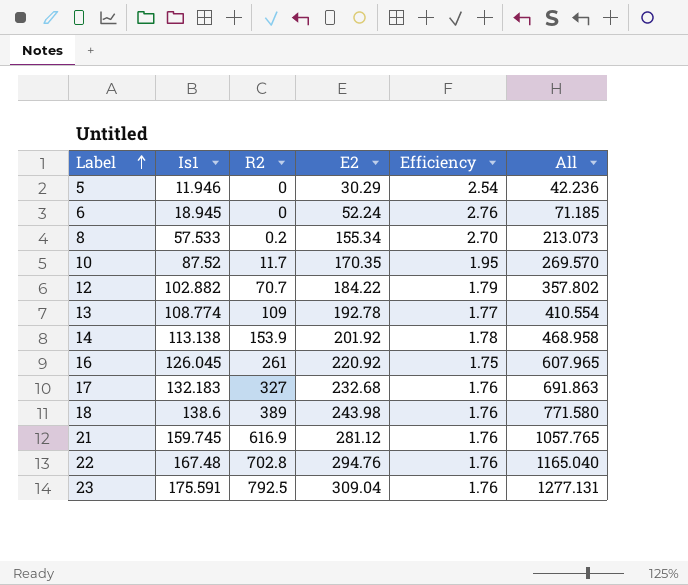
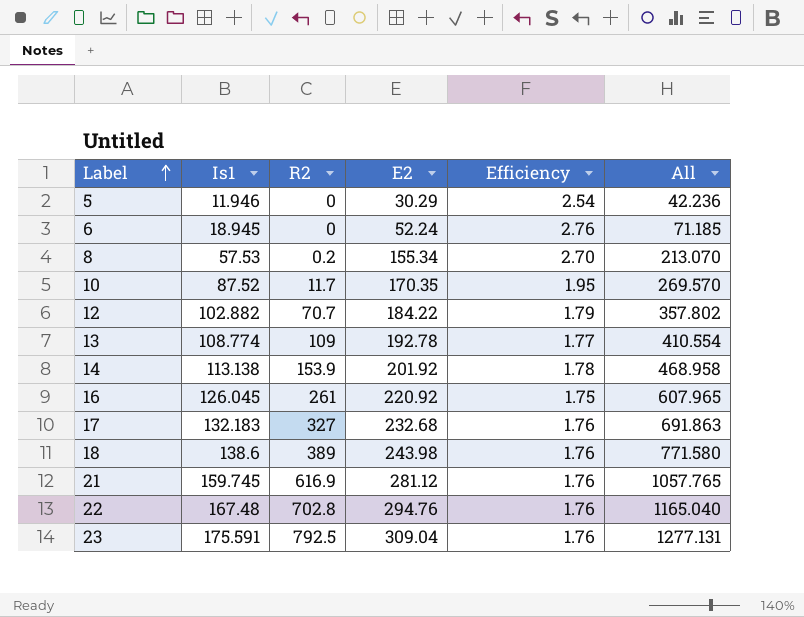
8 | Is1: 57.533 -> 57.53
8 | All: 213.073 -> 213.070

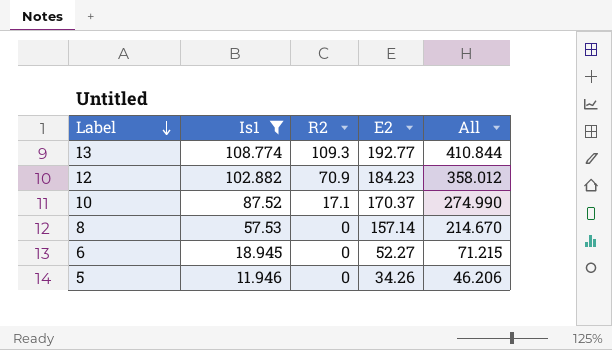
filter: none -> Is1 <= 108.774
row order: Label ascending -> Label descending
column Efficiency | formula: [E2] / [Is1] -> none
13 | R2: 109 -> 109.3
13 | E2: 192.78 -> 192.77
13 | All: 410.554 -> 410.844
12 | R2: 70.7 -> 70.9
12 | E2: 184.22 -> 184.23
12 | All: 357.802 -> 358.012
10 | R2: 11.7 -> 17.1
10 | E2: 170.35 -> 170.37
10 | All: 269.570 -> 274.990
8 | R2: 0.2 -> 0
8 | E2: 155.34 -> 157.14
8 | All: 213.070 -> 214.670
6 | E2: 52.24 -> 52.27
6 | All: 71.185 -> 71.215
5 | E2: 30.29 -> 34.26
5 | All: 42.236 -> 46.206

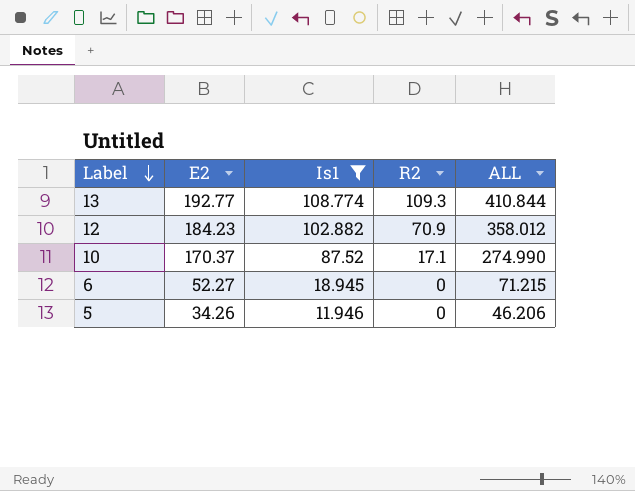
column E2 | position: 4 -> 2
column name: All -> ALL
row 8: 57.53 | 0 | 157.14 | 214.670 -> none

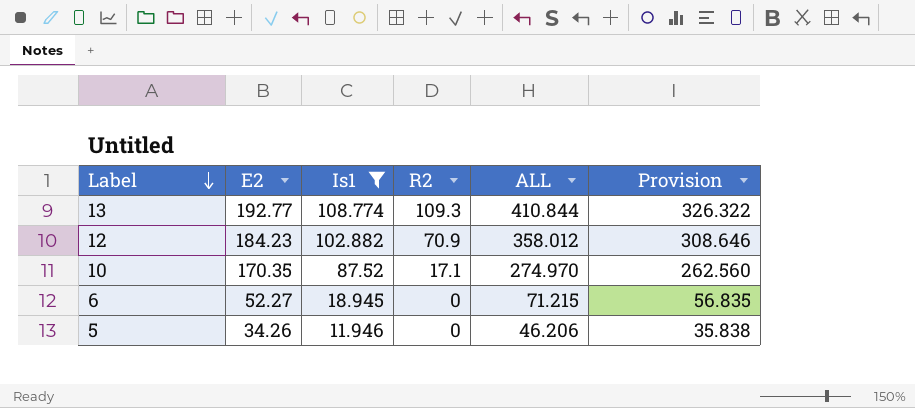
column Provision | formula: none -> [Is1] * 3
10 | E2: 170.37 -> 170.35
10 | ALL: 274.990 -> 274.970

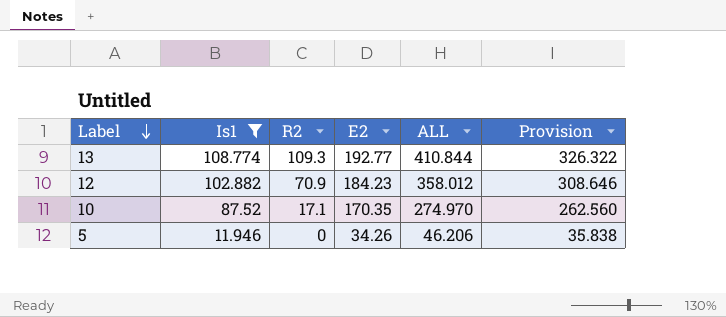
column E2 | position: 2 -> 4
row 6: 52.27 | 18.945 | 0 | 71.215 | 56.835 -> none

